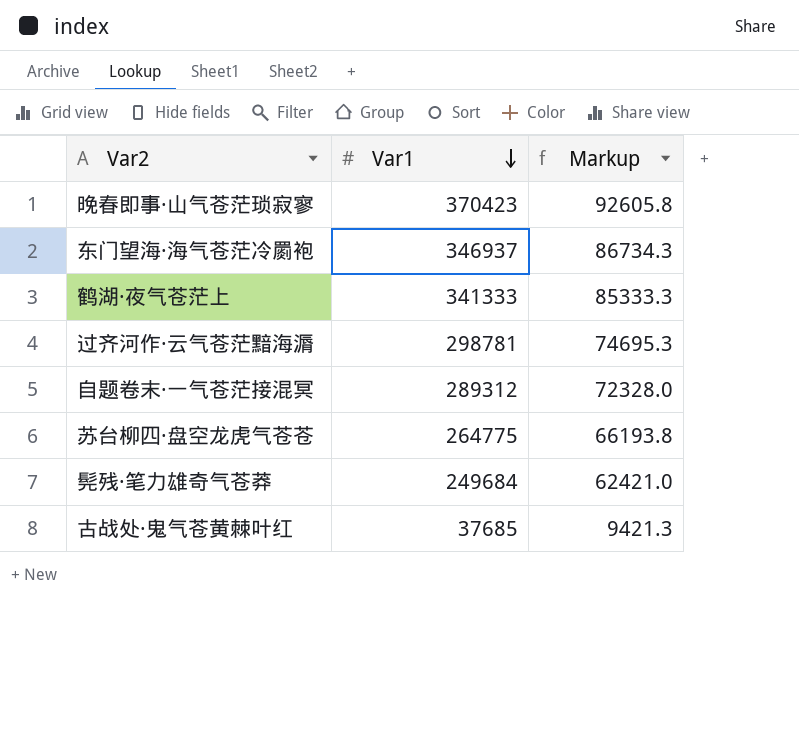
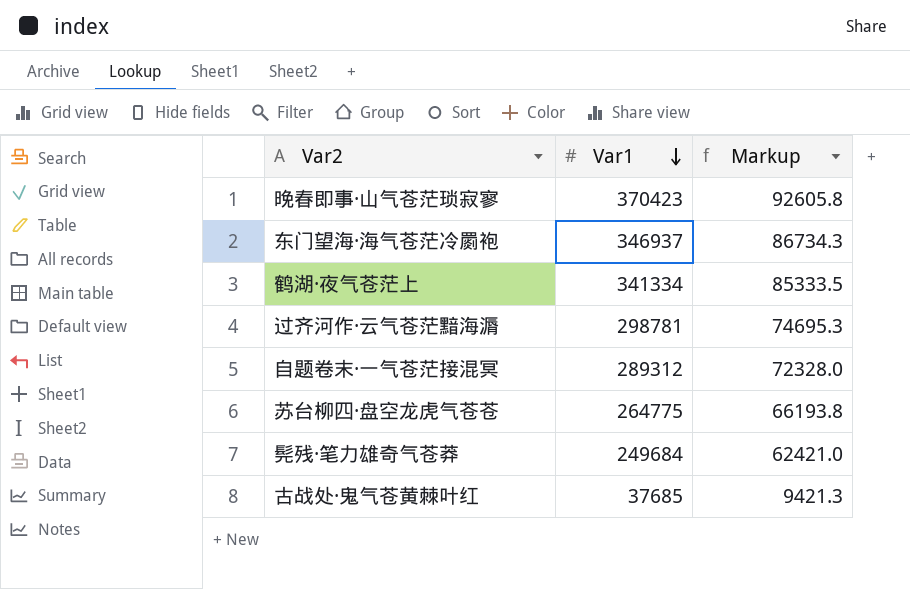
鹤湖·夜气苍茫上 | Var1: 341333 -> 341334
鹤湖·夜气苍茫上 | Markup: 85333.3 -> 85333.5

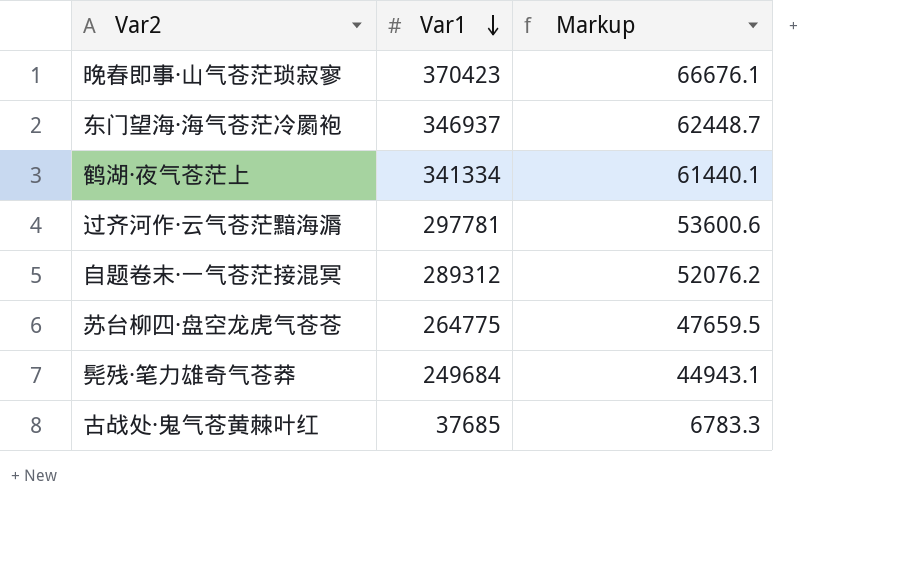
column Markup | formula: [Var1] * 0.25 -> [Var1] * 0.18
过齐河作·云气苍茫黯海漘 | Var1: 298781 -> 297781

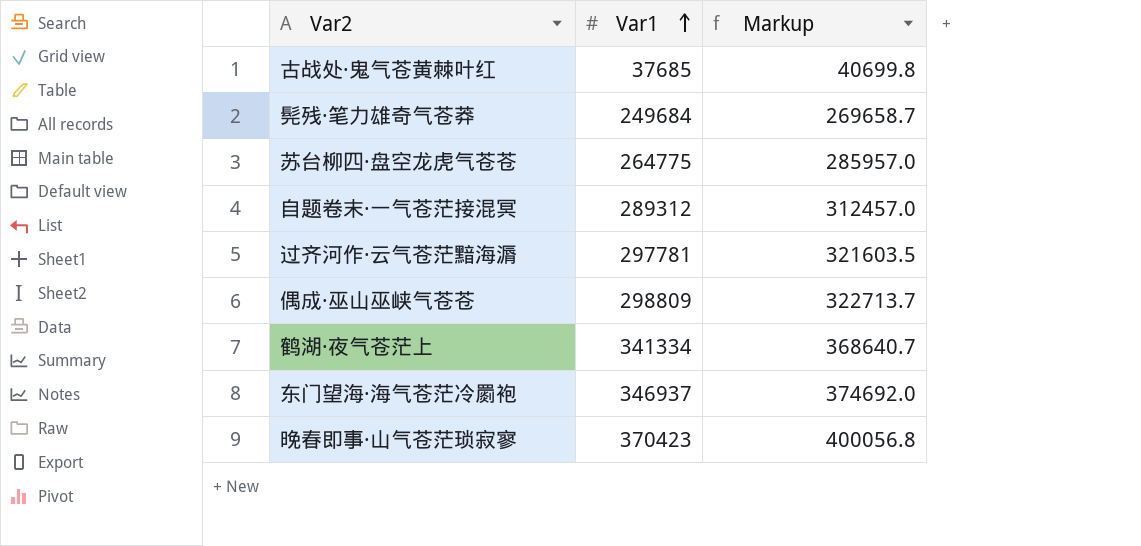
row order: Var1 descending -> Var1 ascending
column Markup | formula: [Var1] * 0.18 -> [Var1] * 1.08
row 偶成·巫山巫峡气苍苍: none -> 298809 | 322713.7

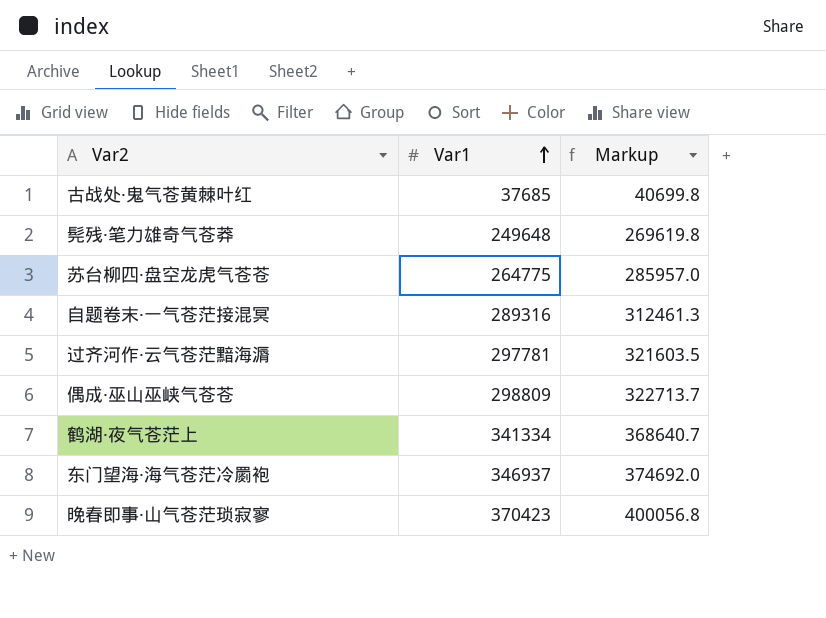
髡残·笔力雄奇气苍莽 | Var1: 249684 -> 249648
髡残·笔力雄奇气苍莽 | Markup: 269658.7 -> 269619.8
自题卷末·一气苍茫接混冥 | Var1: 289312 -> 289316
自题卷末·一气苍茫接混冥 | Markup: 312457.0 -> 312461.3

